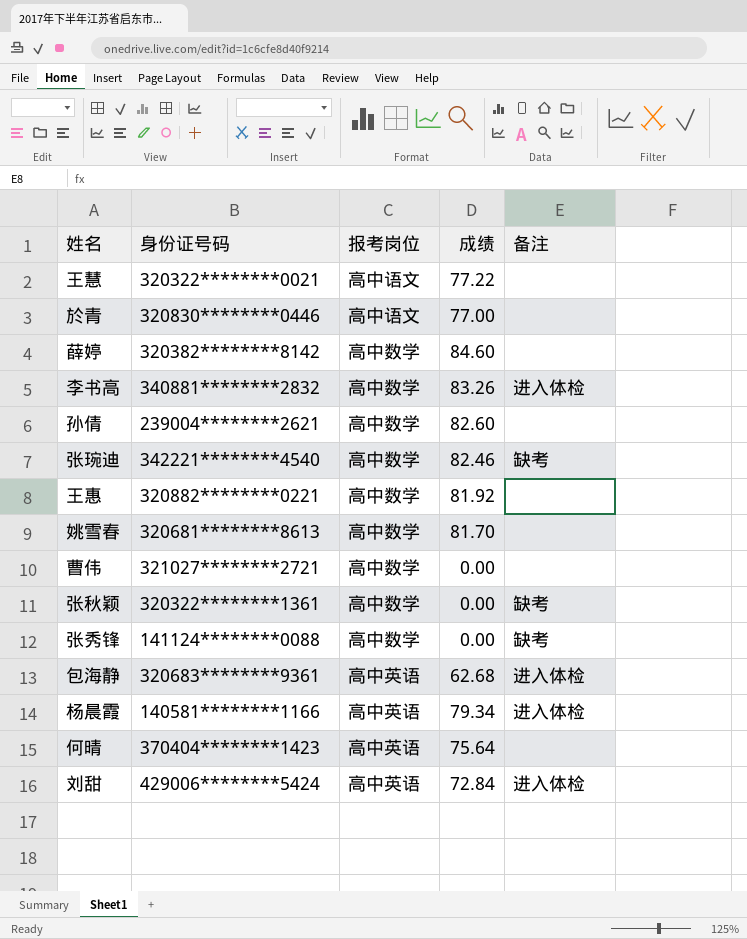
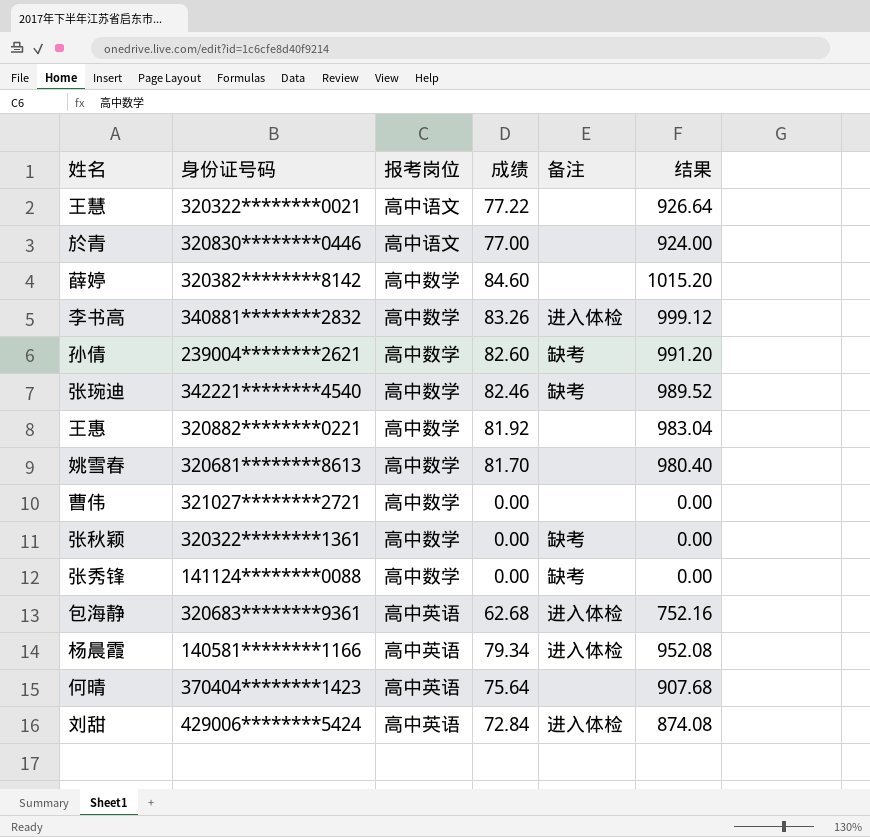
column 结果 | formula: none -> [成绩] * 12
孙倩 | 备注: none -> 缺考

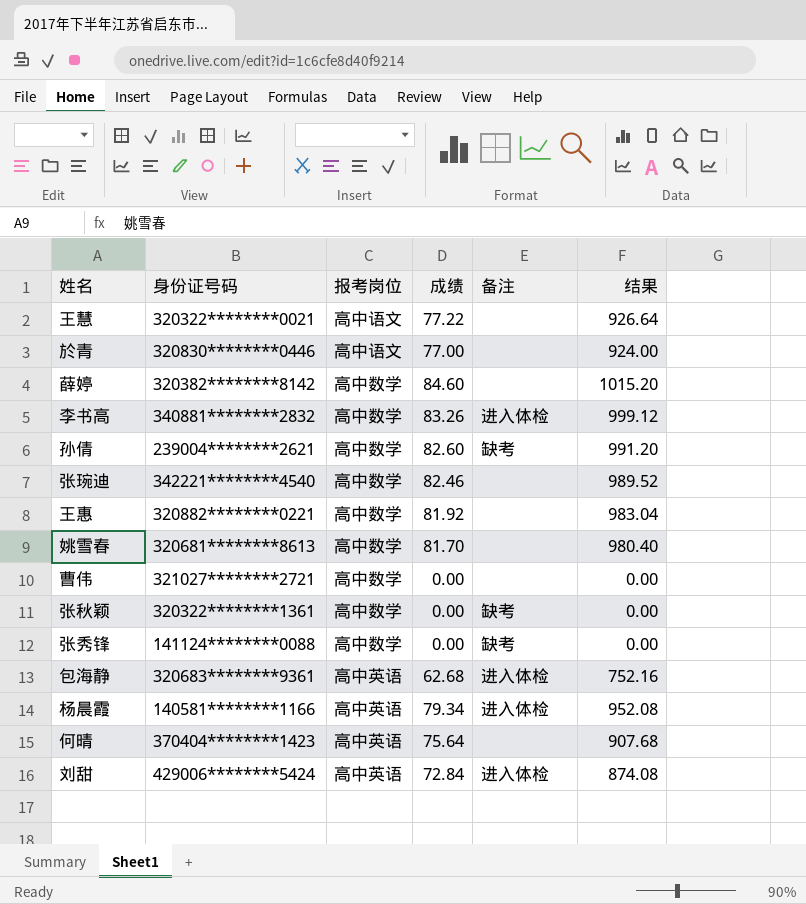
张琬迪 | 备注: 缺考 -> none

